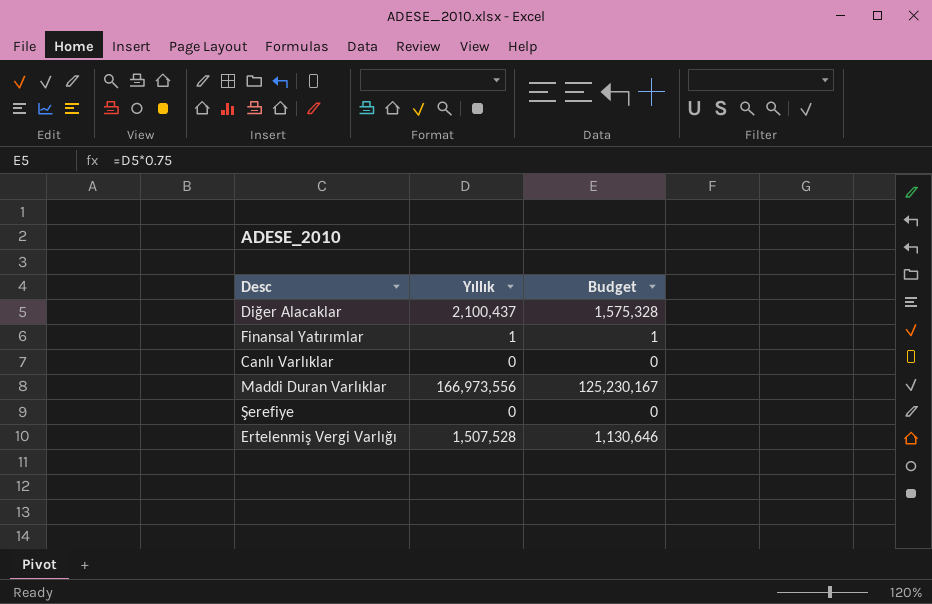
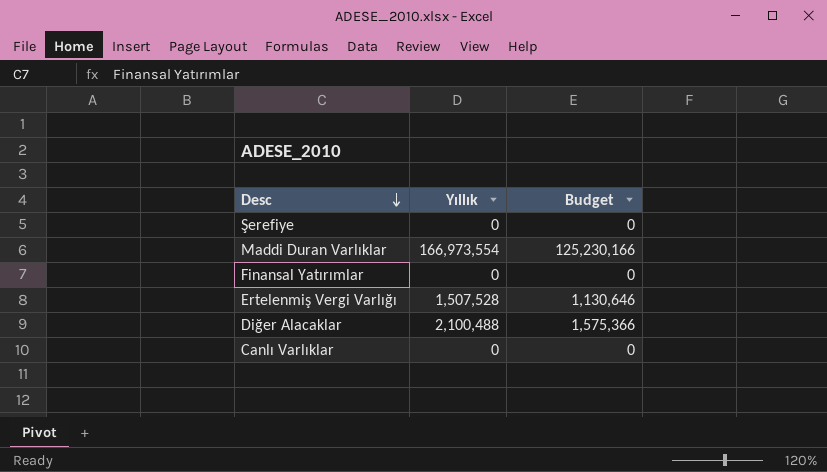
row order: none -> Desc descending
Maddi Duran Varlıklar | Yıllık: 166,973,556 -> 166,973,554
Maddi Duran Varlıklar | Budget: 125,230,167 -> 125,230,166
Finansal Yatırımlar | Yıllık: 1 -> 0
Finansal Yatırımlar | Budget: 1 -> 0
Diğer Alacaklar | Yıllık: 2,100,437 -> 2,100,488
Diğer Alacaklar | Budget: 1,575,328 -> 1,575,366

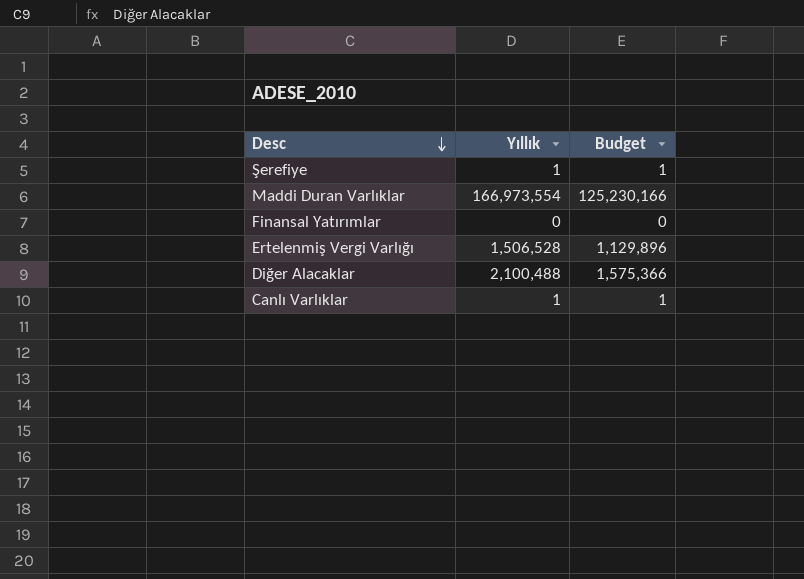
Şerefiye | Yıllık: 0 -> 1
Şerefiye | Budget: 0 -> 1
Ertelenmiş Vergi Varlığı | Yıllık: 1,507,528 -> 1,506,528
Ertelenmiş Vergi Varlığı | Budget: 1,130,646 -> 1,129,896
Canlı Varlıklar | Yıllık: 0 -> 1
Canlı Varlıklar | Budget: 0 -> 1

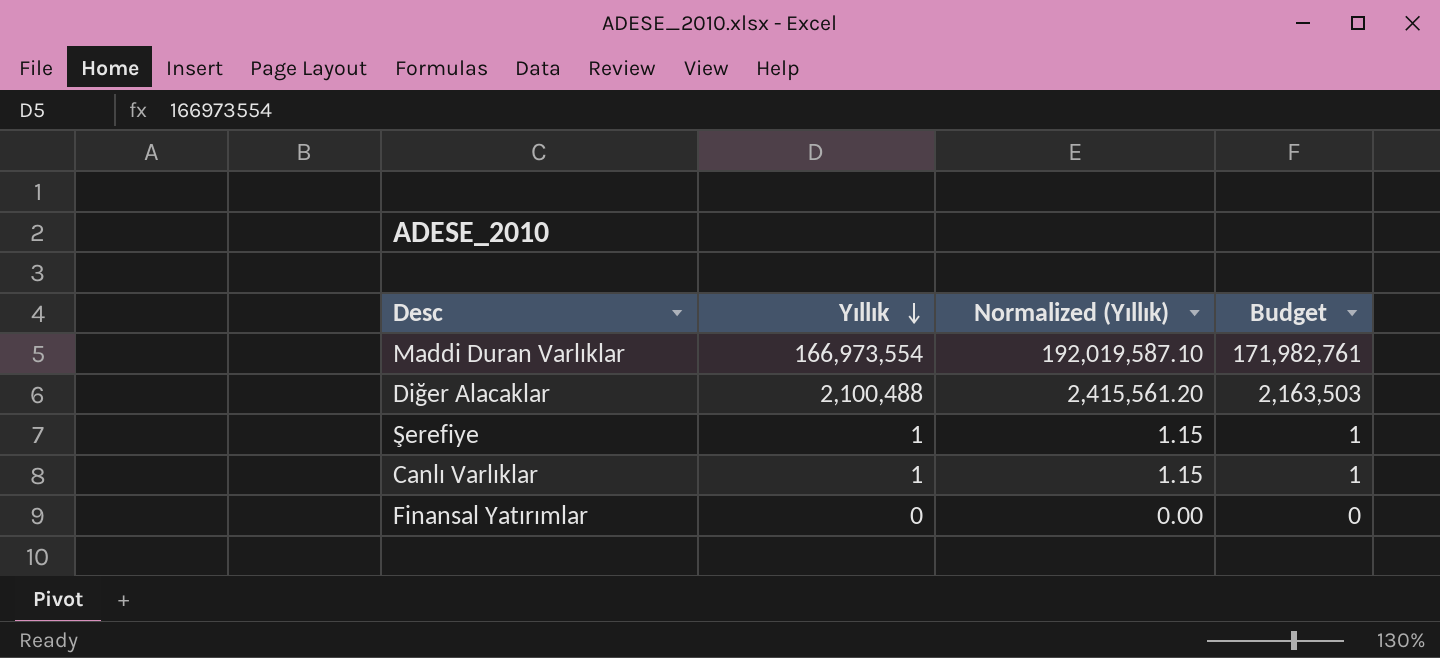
row order: Desc descending -> Yıllık descending
column Normalized (Yıllık) | formula: none -> [Yıllık] * 1.15
column Budget | formula: [Yıllık] * 0.75 -> [Yıllık] * 1.03
row Ertelenmiş Vergi Varlığı: 1,506,528 | 1,129,896 -> none

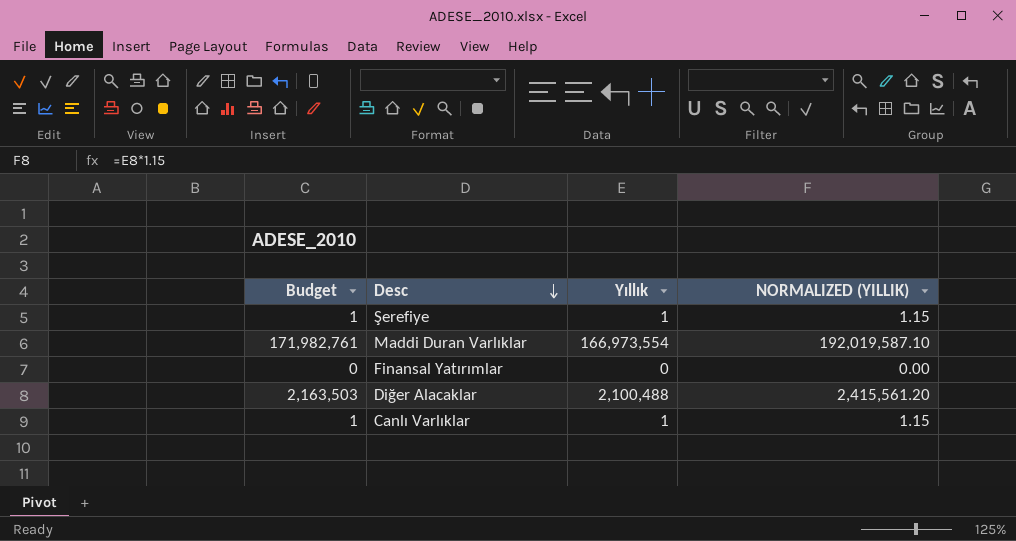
row order: Yıllık descending -> Desc descending
column Budget | position: 4 -> 1
column name: Normalized (Yıllık) -> NORMALIZED (YILLIK)

